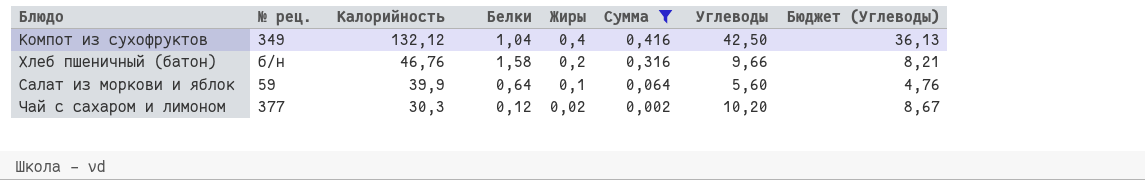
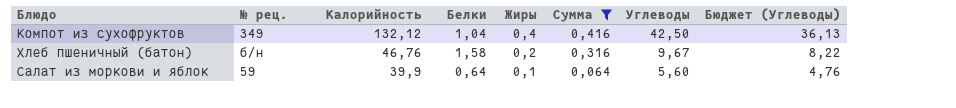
row Чай с сахаром и лимоном: 377 | 30,3 | 0,12 | 0,02 | 0,002 | 10,20 | 8,67 -> none
Хлеб пшеничный (батон) | Углеводы: 9,66 -> 9,67
Хлеб пшеничный (батон) | Бюджет (Углеводы): 8,21 -> 8,22

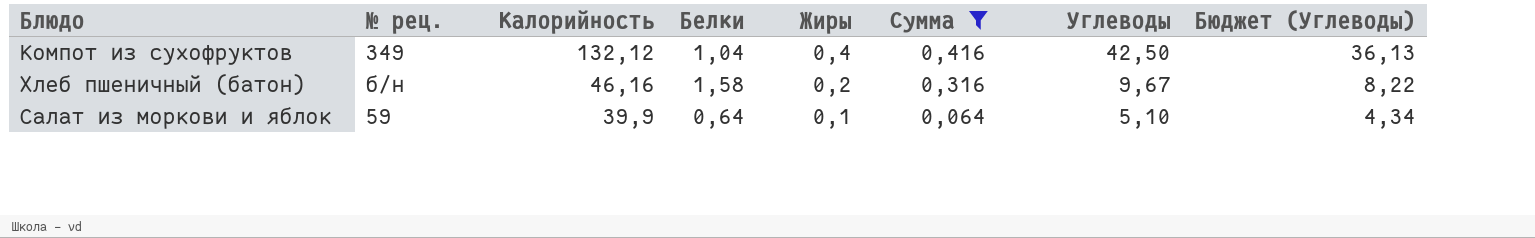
Хлеб пшеничный (батон) | Калорийность: 46,76 -> 46,16
Салат из моркови и яблок | Углеводы: 5,60 -> 5,10
Салат из моркови и яблок | Бюджет (Углеводы): 4,76 -> 4,34

